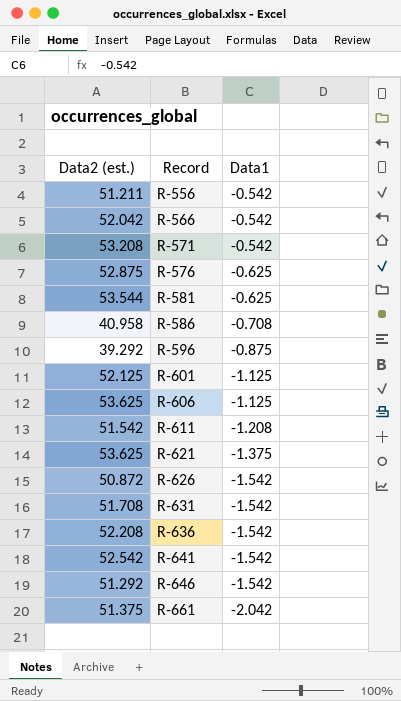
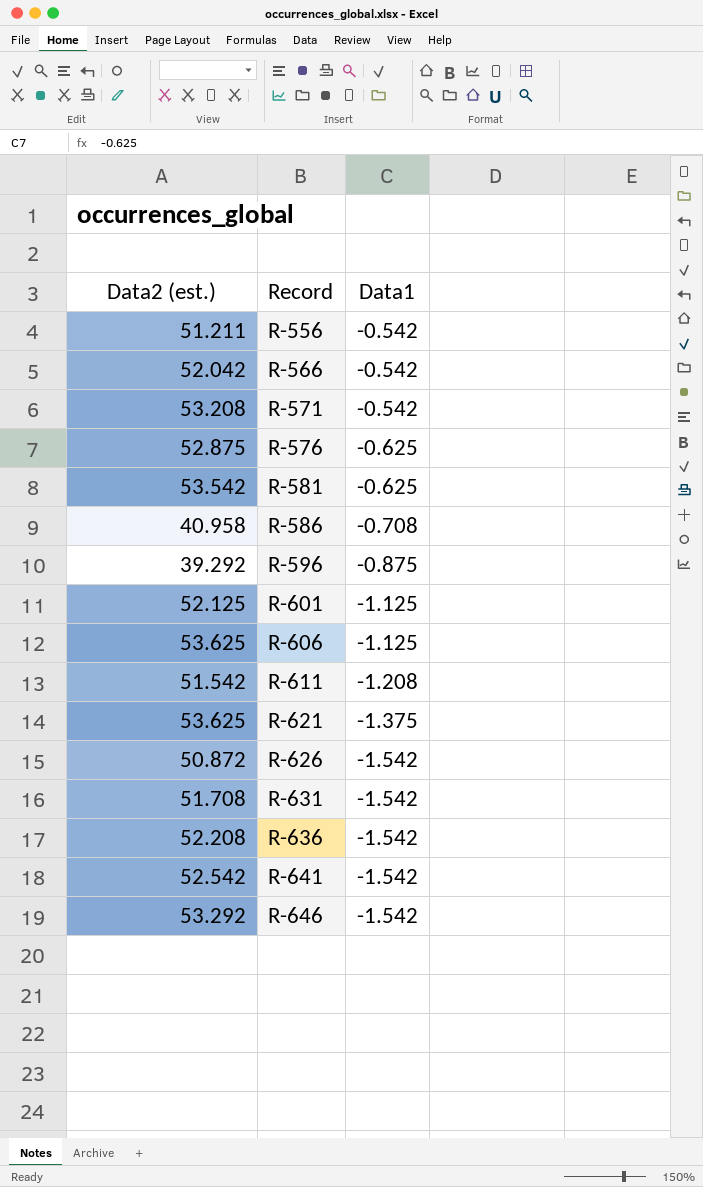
row R-661: 51.375 | -2.042 -> none
R-581 | Data2 (est.): 53.544 -> 53.542
R-646 | Data2 (est.): 51.292 -> 53.292

